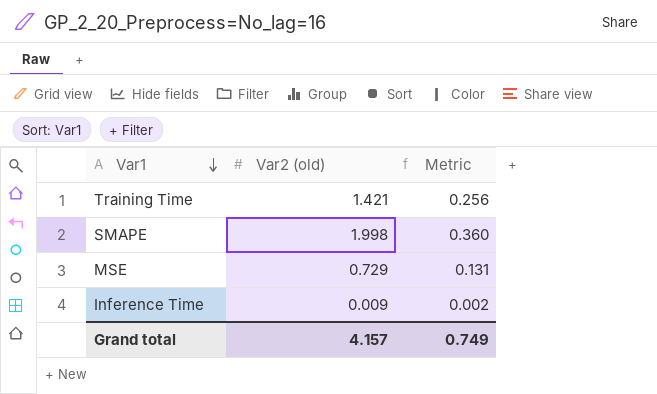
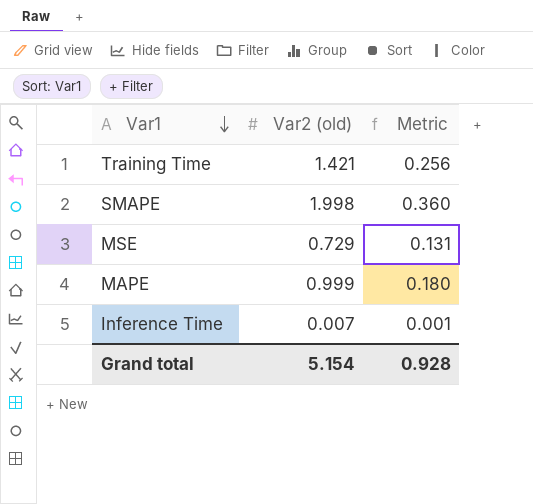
row MAPE: none -> 0.999 | 0.180
Inference Time | Var2 (old): 0.009 -> 0.007
Inference Time | Metric: 0.002 -> 0.001
Grand total | Var2 (old): 4.157 -> 5.154
Grand total | Metric: 0.749 -> 0.928

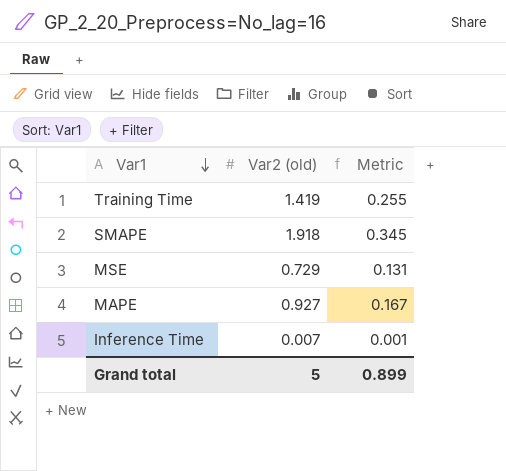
Training Time | Var2 (old): 1.421 -> 1.419
Training Time | Metric: 0.256 -> 0.255
SMAPE | Var2 (old): 1.998 -> 1.918
SMAPE | Metric: 0.360 -> 0.345
MAPE | Var2 (old): 0.999 -> 0.927
MAPE | Metric: 0.180 -> 0.167
Grand total | Var2 (old): 5.154 -> 5
Grand total | Metric: 0.928 -> 0.899

